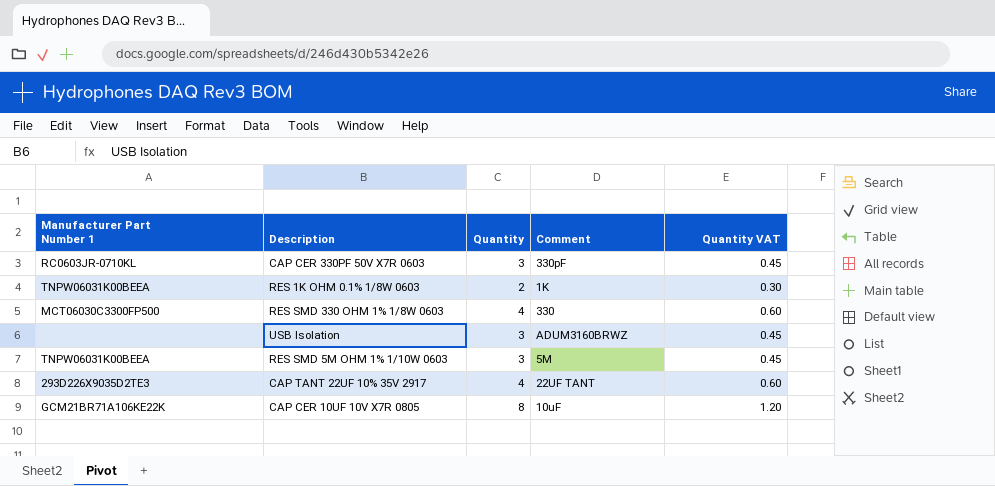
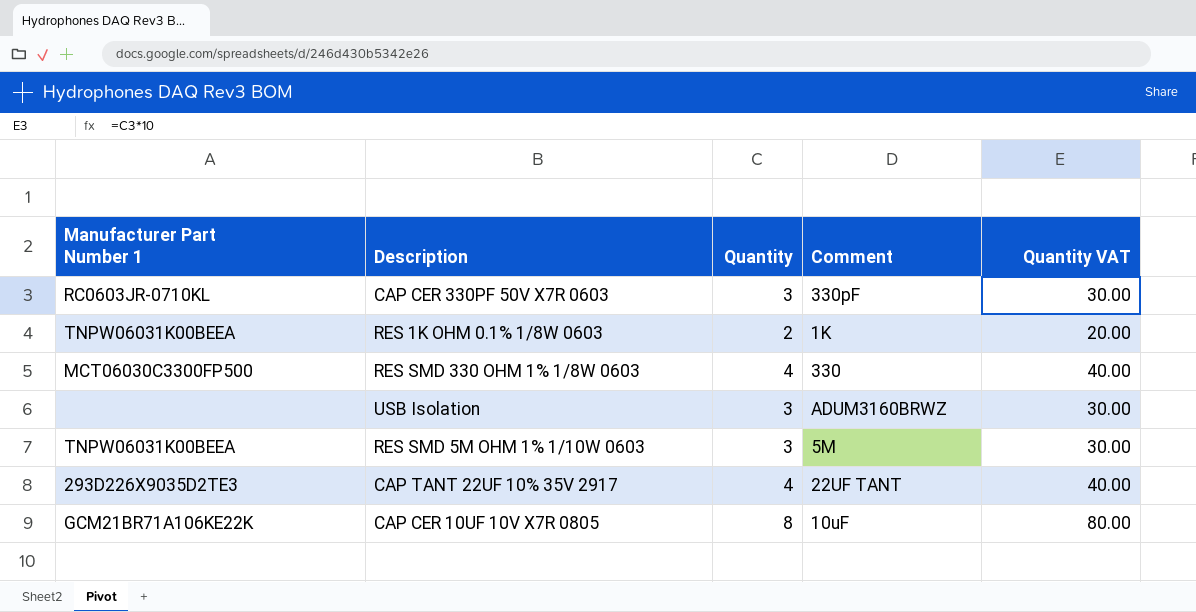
column Quantity VAT | formula: [Quantity] * 0.15 -> [Quantity] * 10

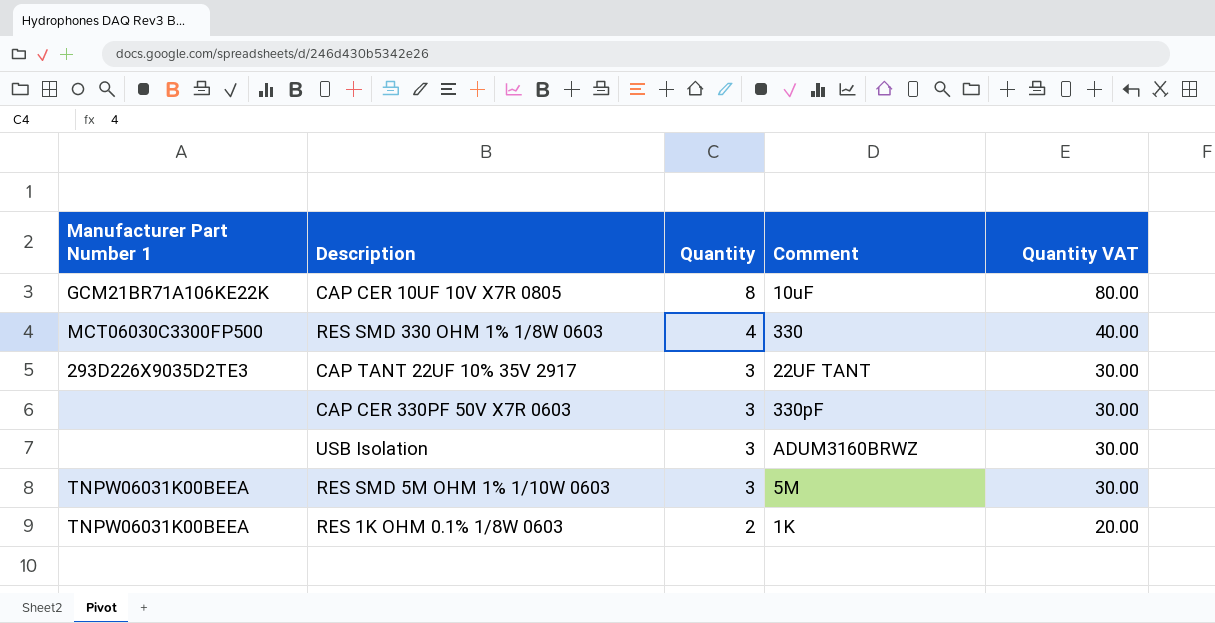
row order: none -> Quantity descending
CAP TANT 22UF 10% 35V 2917 | Quantity: 4 -> 3
CAP TANT 22UF 10% 35V 2917 | Quantity VAT: 40.00 -> 30.00
CAP CER 330PF 50V X7R 0603 | Manufacturer Part Number 1: RC0603JR-0710KL -> none

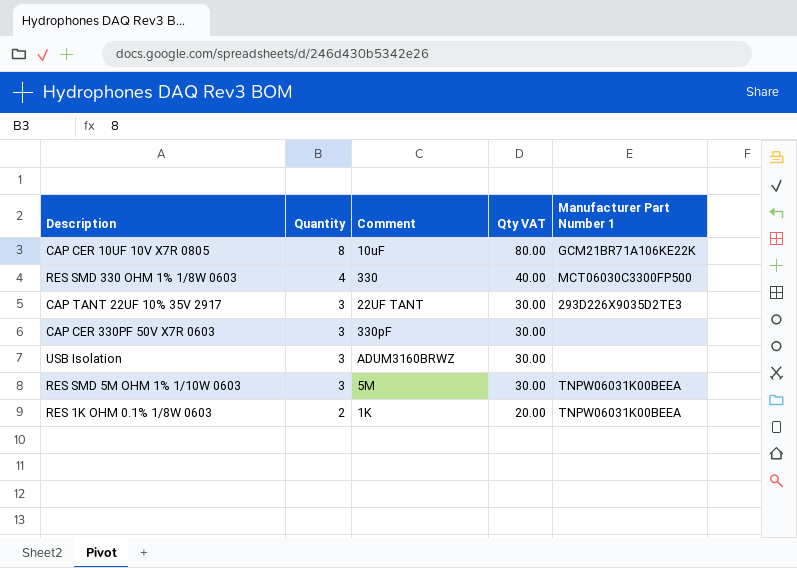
column name: Quantity VAT -> Qty VAT
column Manufacturer Part Number 1 | position: 1 -> 5

